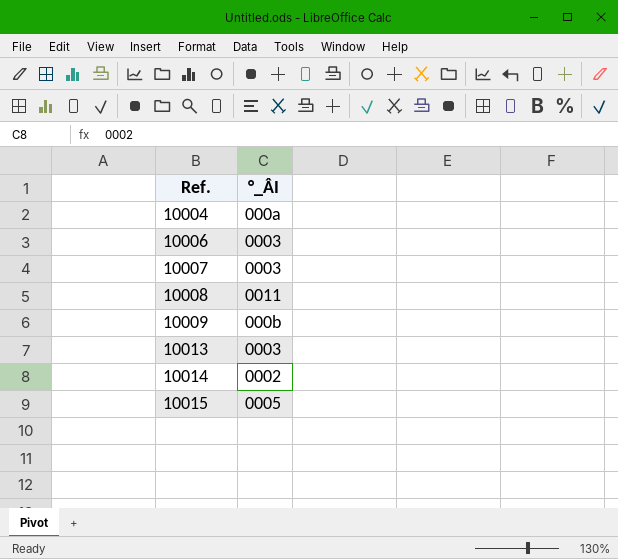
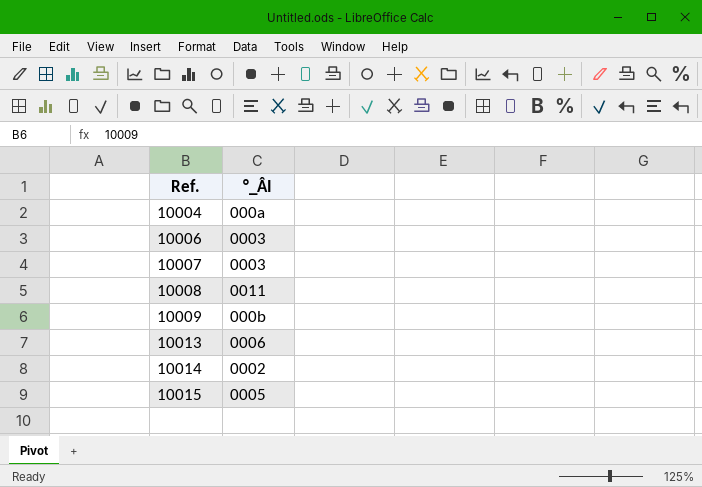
10013 | °_ÂI: 0003 -> 0006

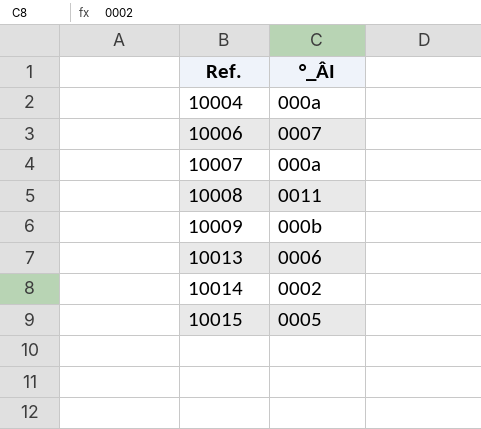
10006 | °_ÂI: 0003 -> 0007
10007 | °_ÂI: 0003 -> 000a

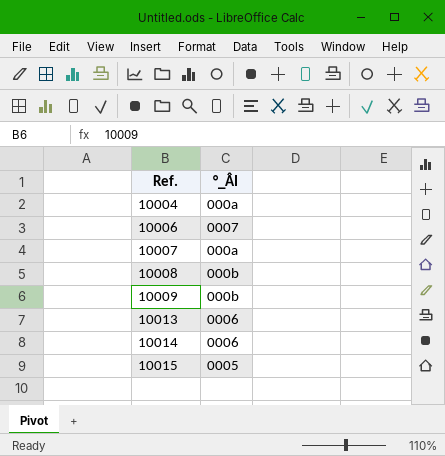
10008 | °_ÂI: 0011 -> 000b
10014 | °_ÂI: 0002 -> 0006

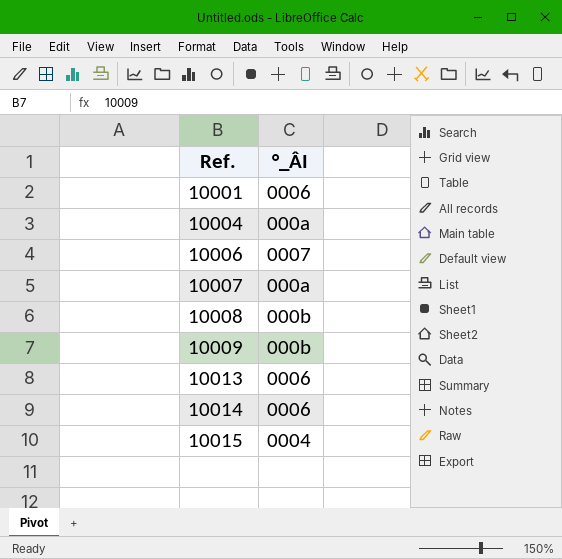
row 10001: none -> 0006
10015 | °_ÂI: 0005 -> 0004

